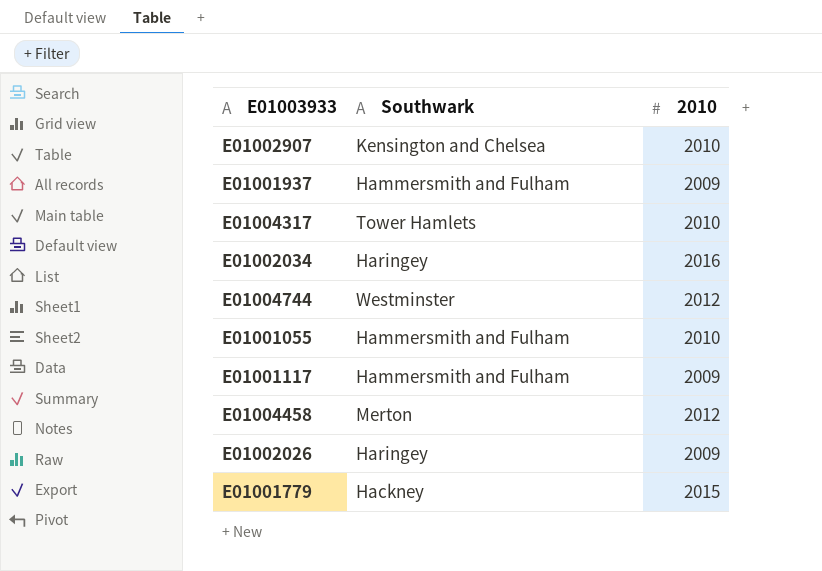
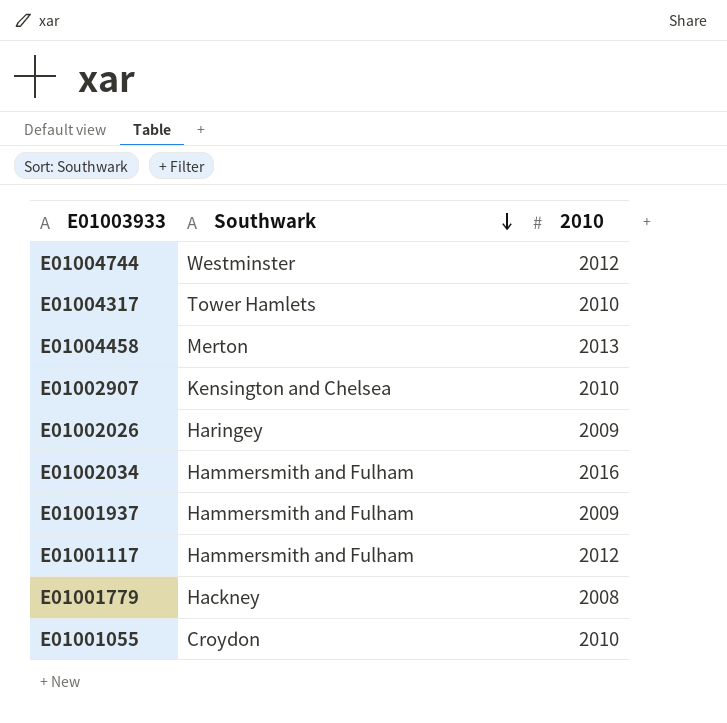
row order: none -> Southwark descending
E01004458 | 2010: 2012 -> 2013
E01002034 | Southwark: Haringey -> Hammersmith and Fulham
E01001117 | 2010: 2009 -> 2012
E01001779 | 2010: 2015 -> 2008
E01001055 | Southwark: Hammersmith and Fulham -> Croydon

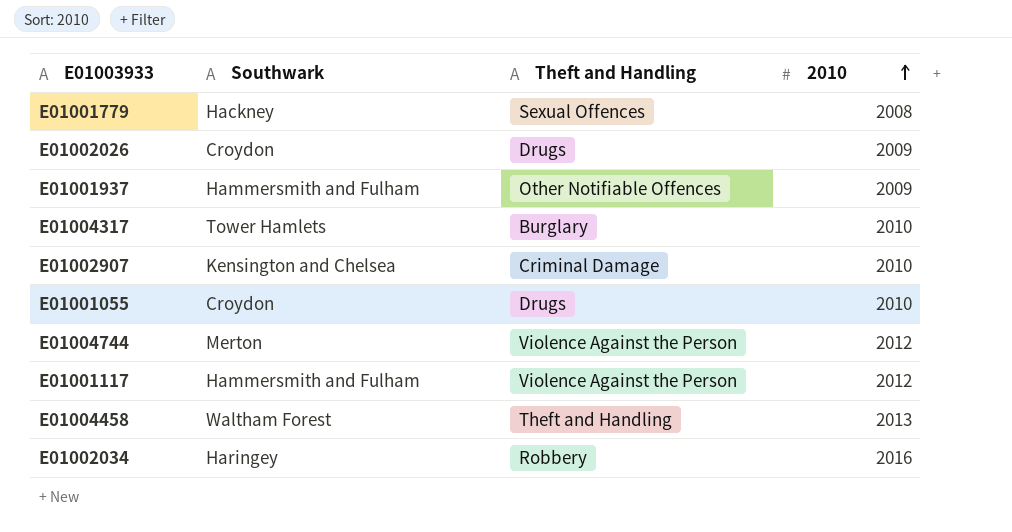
row order: Southwark descending -> 2010 ascending
column Theft and Handling | position: none -> 3
E01002026 | Southwark: Haringey -> Croydon
E01004744 | Southwark: Westminster -> Merton
E01004458 | Southwark: Merton -> Waltham Forest
E01002034 | Southwark: Hammersmith and Fulham -> Haringey

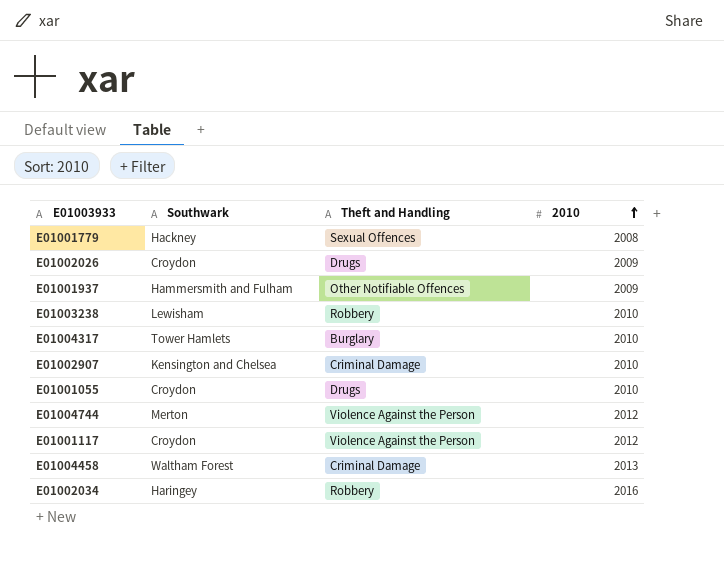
row E01003238: none -> Lewisham | Robbery | 2010
E01001117 | Southwark: Hammersmith and Fulham -> Croydon
E01004458 | Theft and Handling: Theft and Handling -> Criminal Damage

